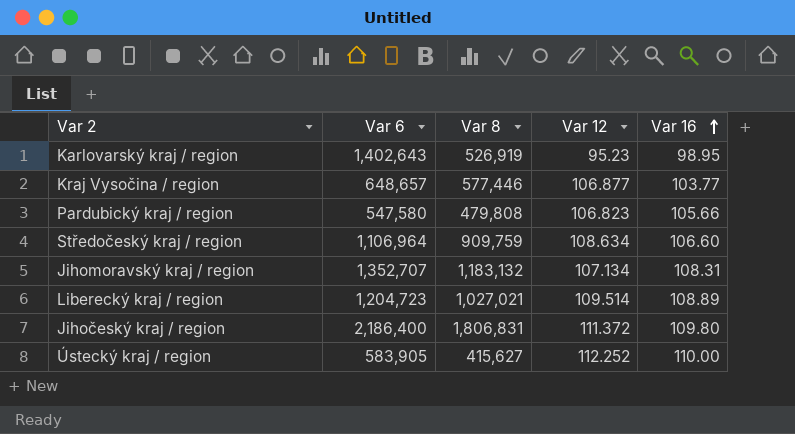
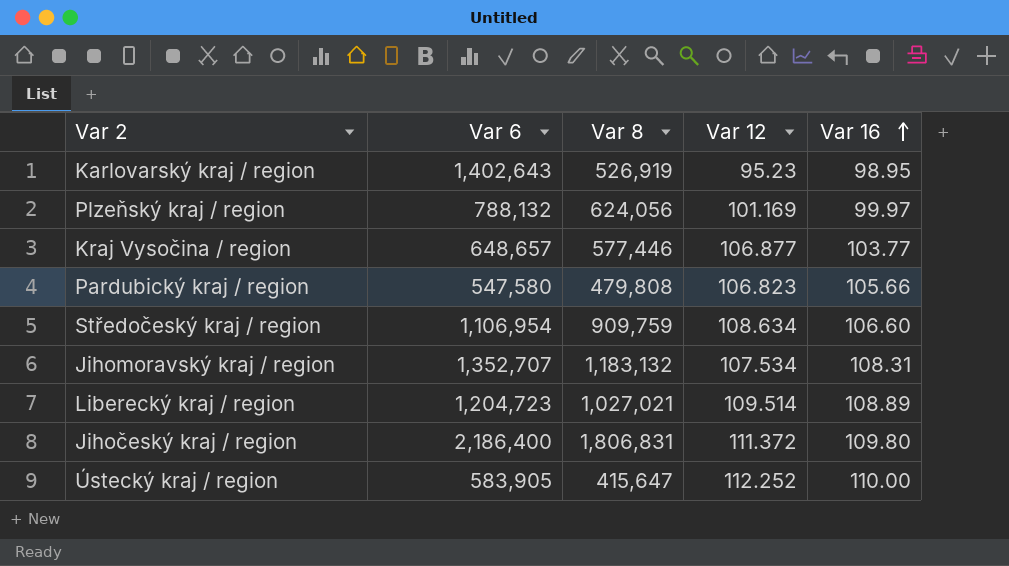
row Plzeňský kraj / region: none -> 788,132 | 624,056 | 101.169 | 99.97
Středočeský kraj / region | Var 6: 1,106,964 -> 1,106,954
Jihomoravský kraj / region | Var 12: 107.134 -> 107.534
Ústecký kraj / region | Var 8: 415,627 -> 415,647

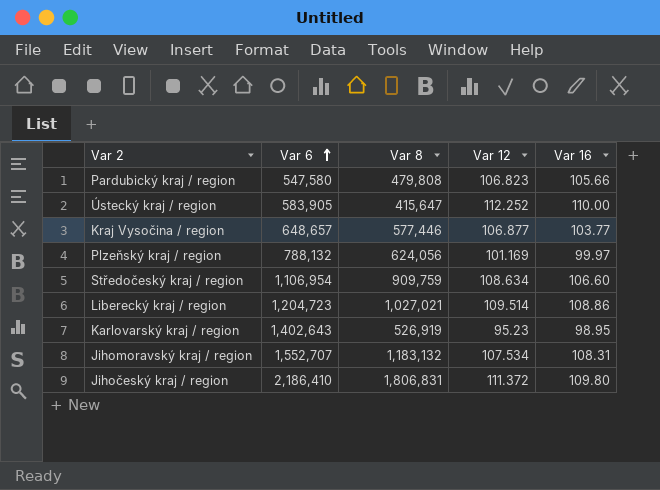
row order: Var 16 ascending -> Var 6 ascending
Liberecký kraj / region | Var 16: 108.89 -> 108.86
Jihomoravský kraj / region | Var 6: 1,352,707 -> 1,552,707
Jihočeský kraj / region | Var 6: 2,186,400 -> 2,186,410

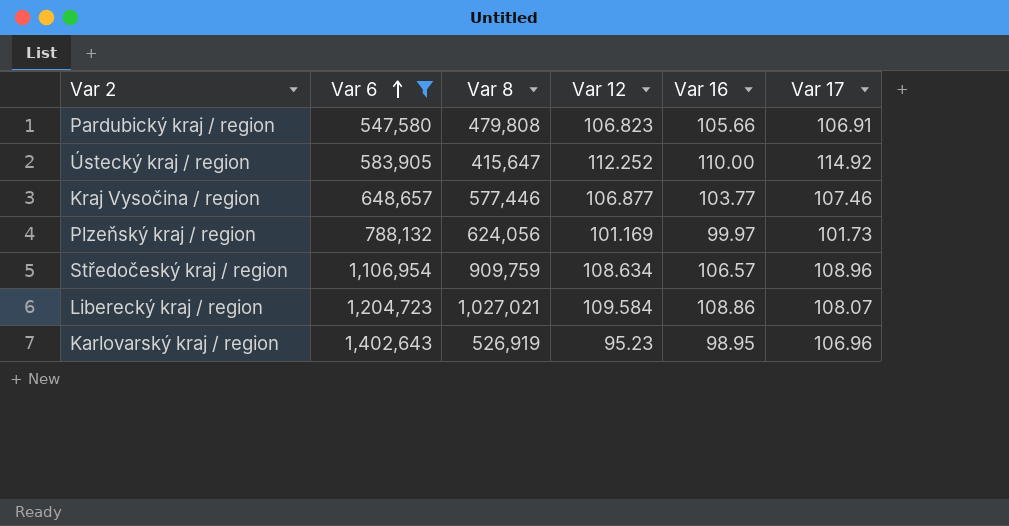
filter: none -> Var 6 <= 1,402,643
column Var 17 | position: none -> 6
Středočeský kraj / region | Var 16: 106.60 -> 106.57
Liberecký kraj / region | Var 12: 109.514 -> 109.584

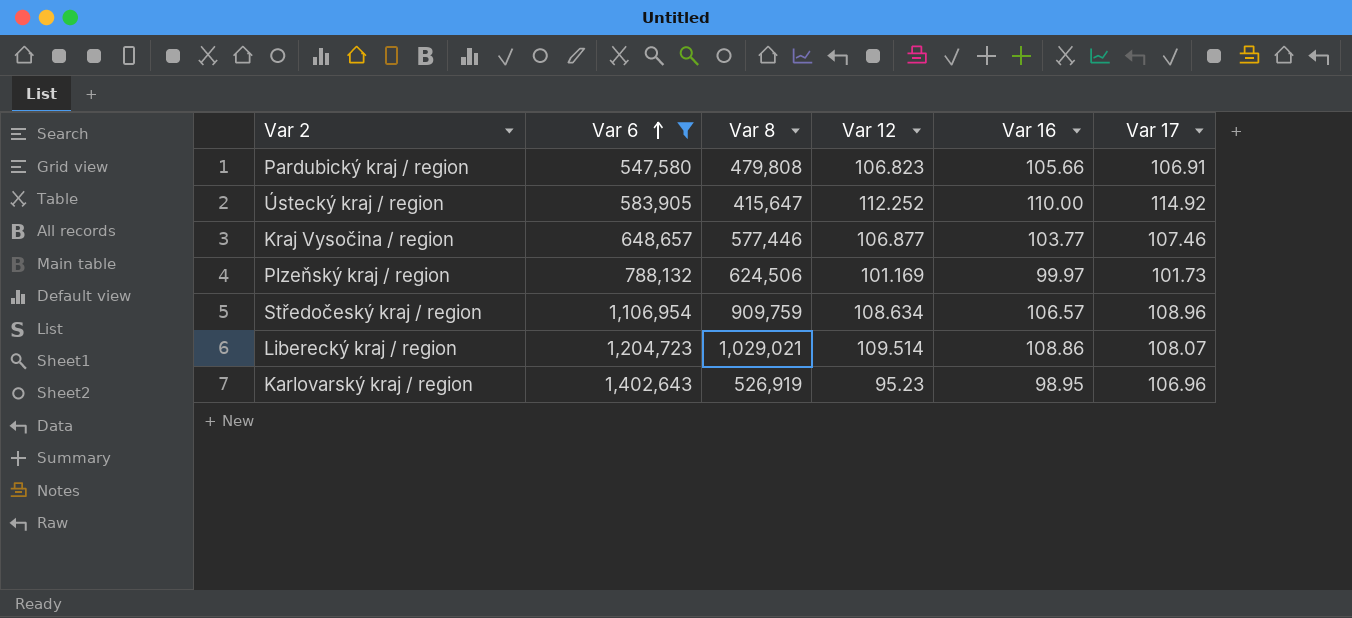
Plzeňský kraj / region | Var 8: 624,056 -> 624,506
Liberecký kraj / region | Var 8: 1,027,021 -> 1,029,021
Liberecký kraj / region | Var 12: 109.584 -> 109.514

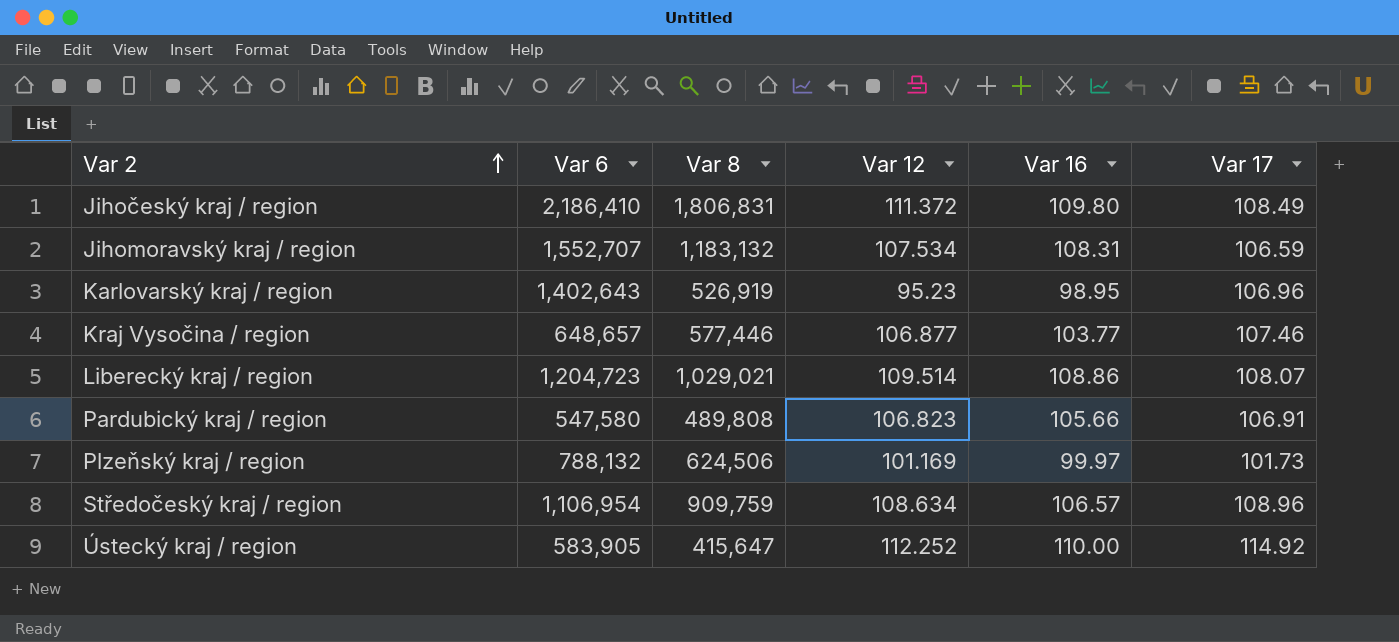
filter: Var 6 <= 1,402,643 -> none
row order: Var 6 ascending -> Var 2 ascending
Pardubický kraj / region | Var 8: 479,808 -> 489,808

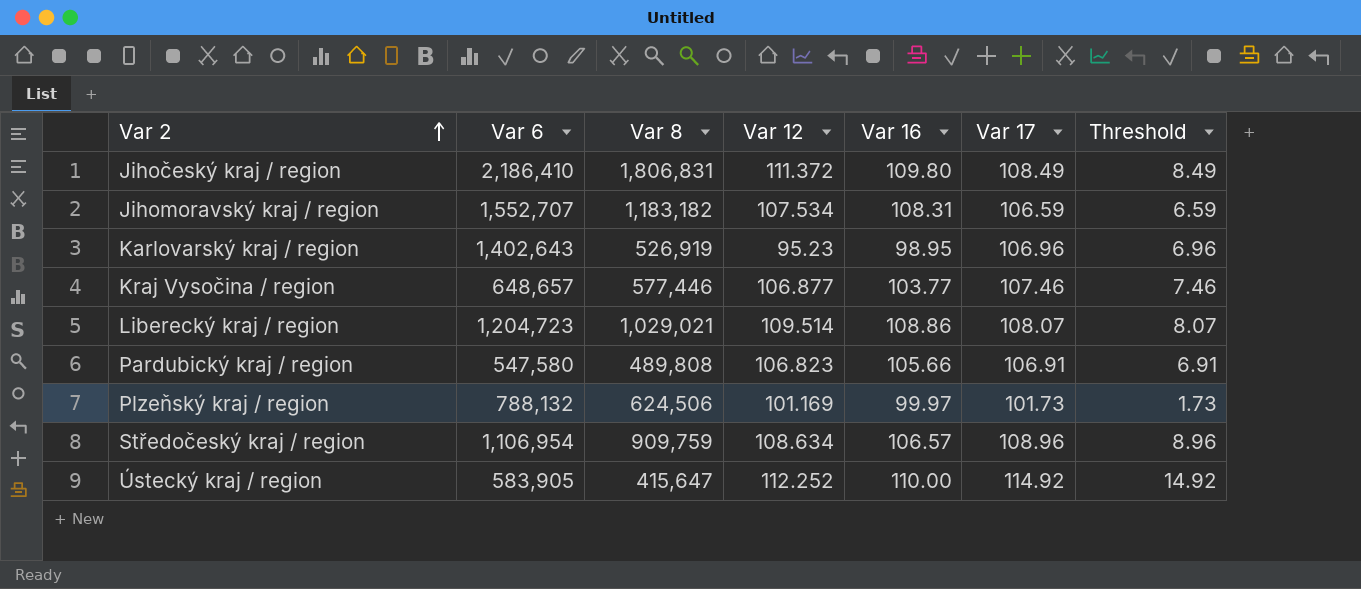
column Threshold | formula: none -> [Var 17] - 100
Jihomoravský kraj / region | Var 8: 1,183,132 -> 1,183,182

